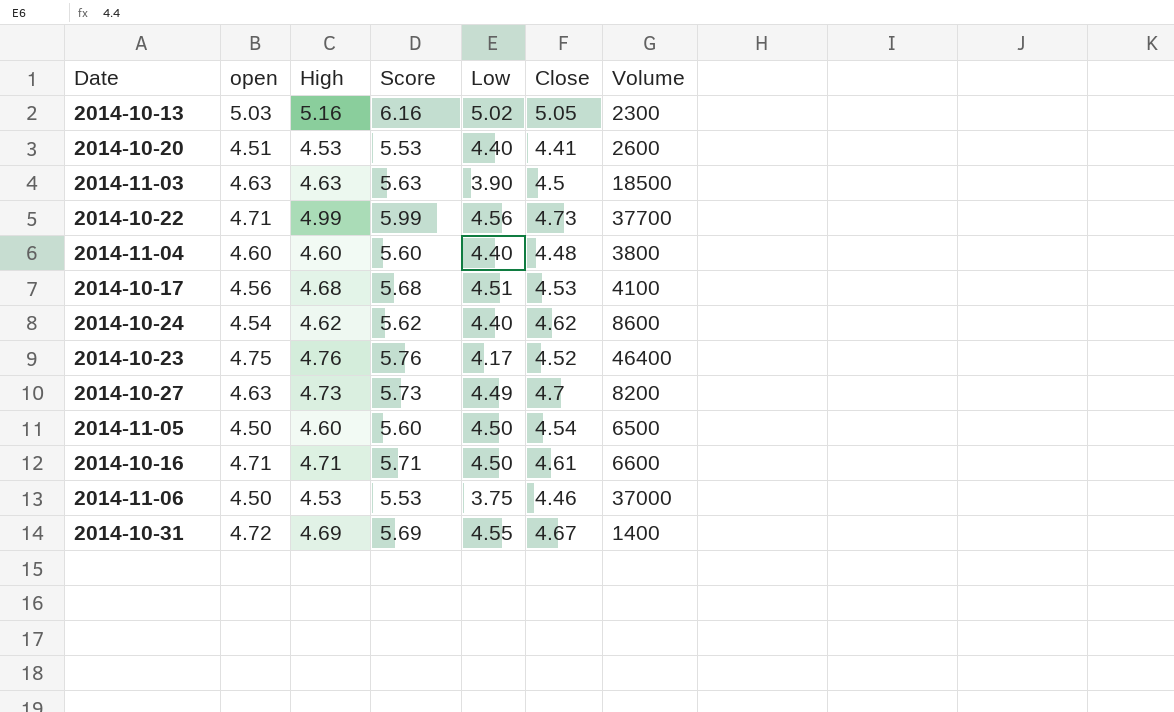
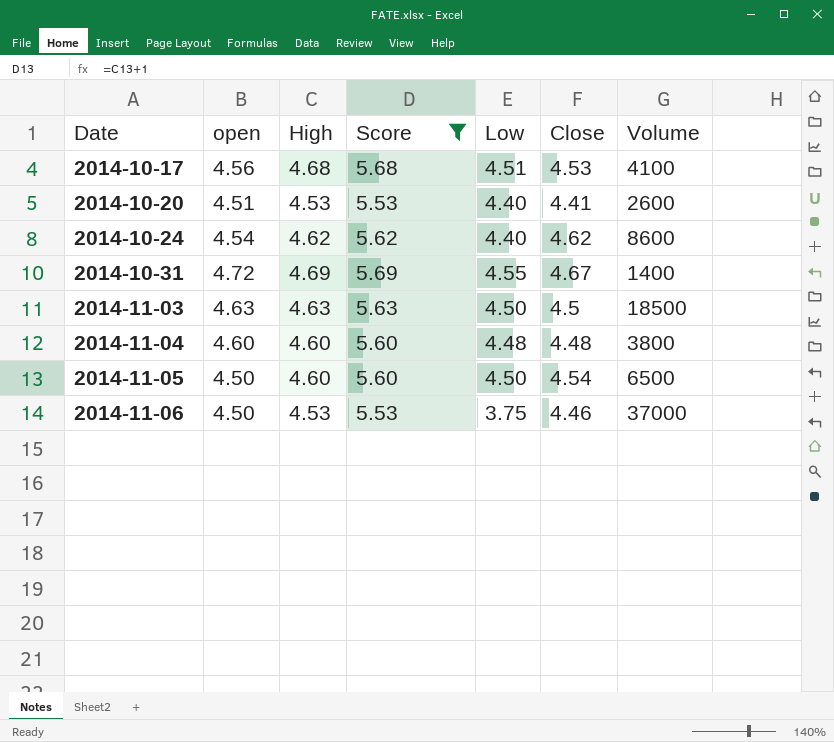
filter: none -> Score <= 5.69
row order: none -> Date ascending
2014-11-03 | Low: 3.90 -> 4.50
2014-11-04 | Low: 4.40 -> 4.48

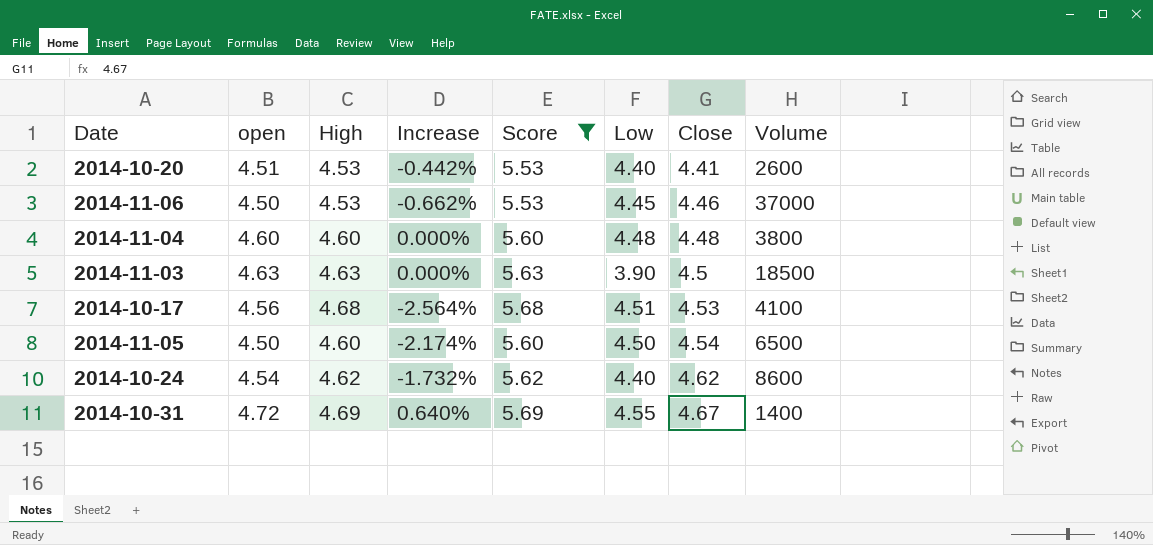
row order: Date ascending -> Close ascending
column Increase | formula: none -> ([open] - [High]) / [High]
2014-11-06 | Low: 3.75 -> 4.45
2014-11-03 | Low: 4.50 -> 3.90

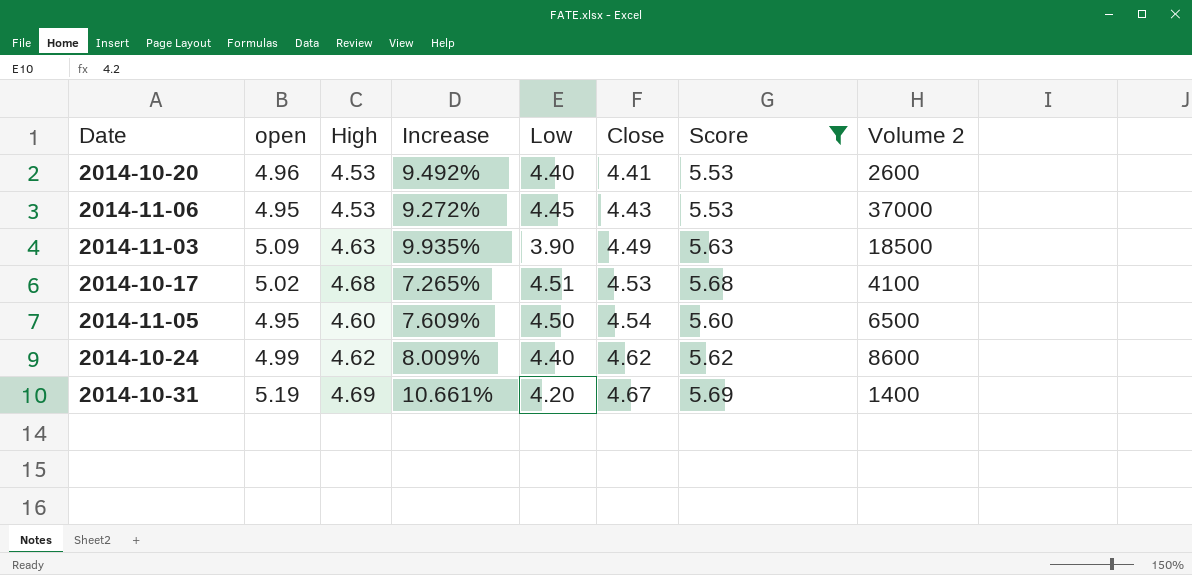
column Score | position: 5 -> 7
column name: Volume -> Volume 2
row 2014-11-04: 4.60 | 4.60 | 0.000% | 5.60 | 4.48 | 4.48 | 3800 -> none
2014-10-20 | open: 4.51 -> 4.96
2014-10-20 | Increase: -0.442% -> 9.492%
2014-11-06 | open: 4.50 -> 4.95
2014-11-06 | Increase: -0.662% -> 9.272%
2014-11-06 | Close: 4.46 -> 4.43
2014-11-03 | open: 4.63 -> 5.09
2014-11-03 | Increase: 0.000% -> 9.935%
2014-11-03 | Close: 4.5 -> 4.49
2014-10-17 | open: 4.56 -> 5.02
2014-10-17 | Increase: -2.564% -> 7.265%
2014-11-05 | open: 4.50 -> 4.95
2014-11-05 | Increase: -2.174% -> 7.609%
2014-10-24 | open: 4.54 -> 4.99
2014-10-24 | Increase: -1.732% -> 8.009%
2014-10-31 | open: 4.72 -> 5.19
2014-10-31 | Increase: 0.640% -> 10.661%
2014-10-31 | Low: 4.55 -> 4.20

